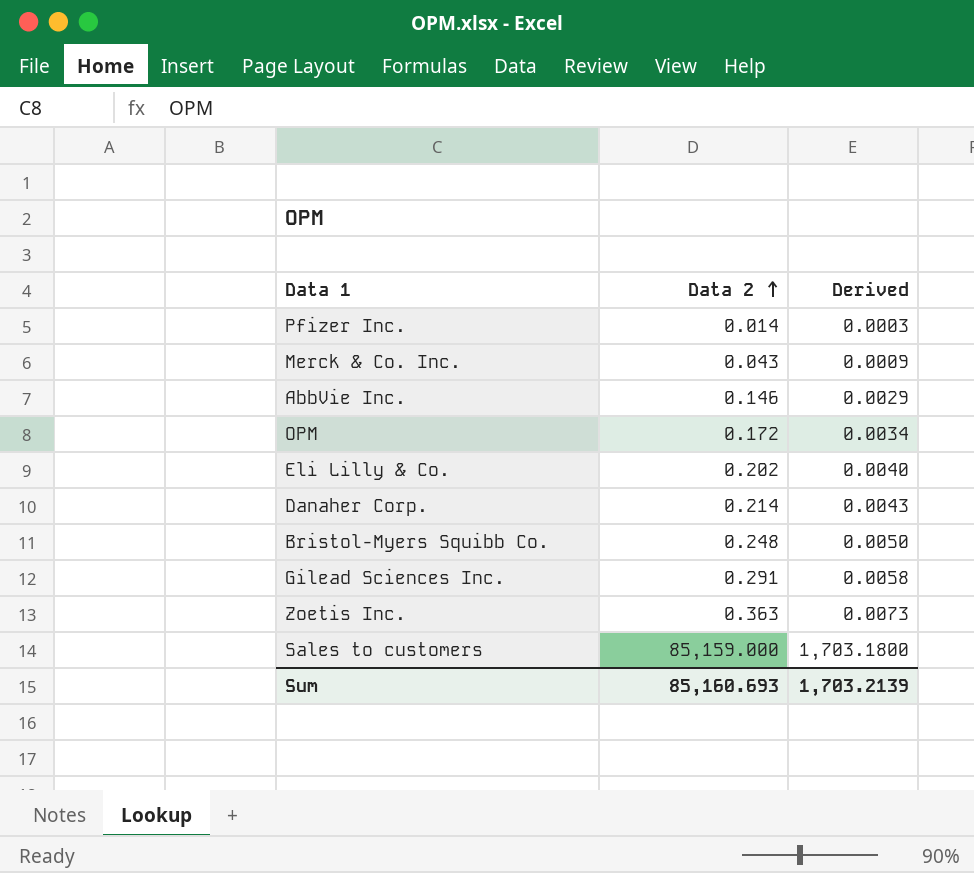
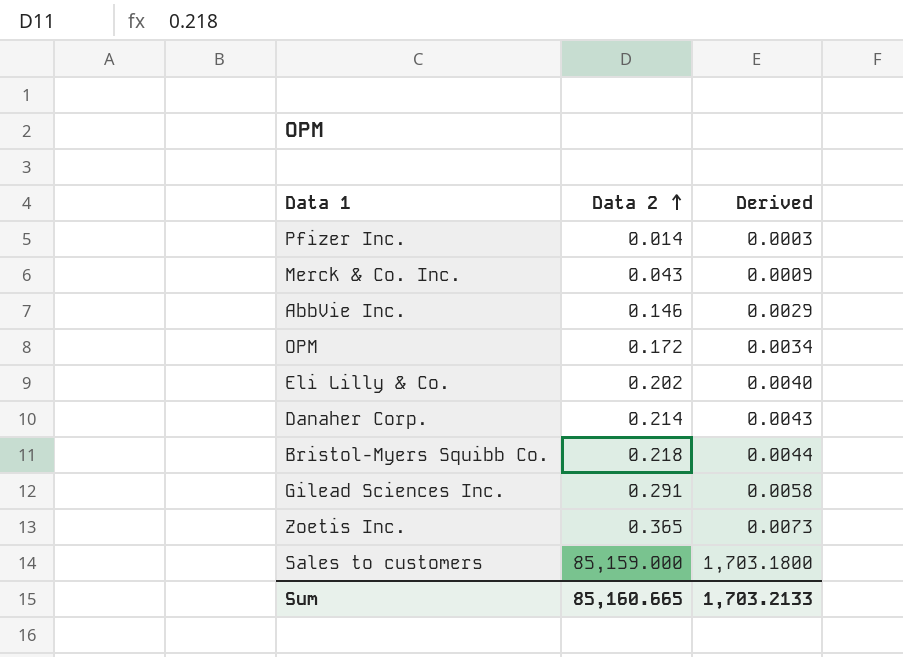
Bristol-Myers Squibb Co. | Data 2: 0.248 -> 0.218
Bristol-Myers Squibb Co. | Derived: 0.0050 -> 0.0044
Zoetis Inc. | Data 2: 0.363 -> 0.365
Sum | Data 2: 85,160.693 -> 85,160.665
Sum | Derived: 1,703.2139 -> 1,703.2133

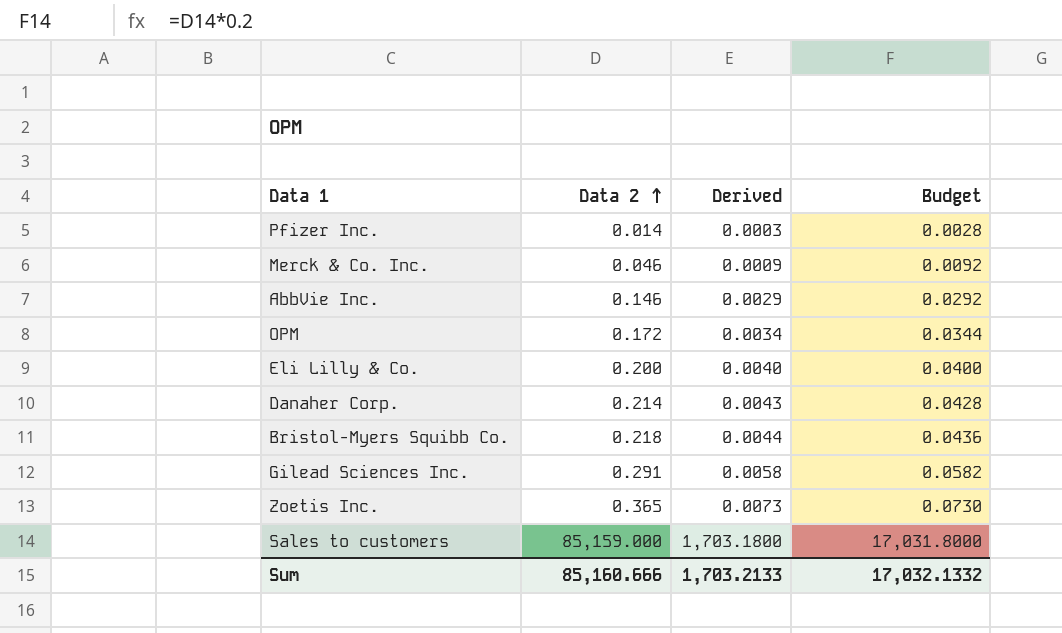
column Budget | formula: none -> [Data 2] * 0.2
Merck & Co. Inc. | Data 2: 0.043 -> 0.046
Eli Lilly & Co. | Data 2: 0.202 -> 0.200
Sum | Data 2: 85,160.665 -> 85,160.666

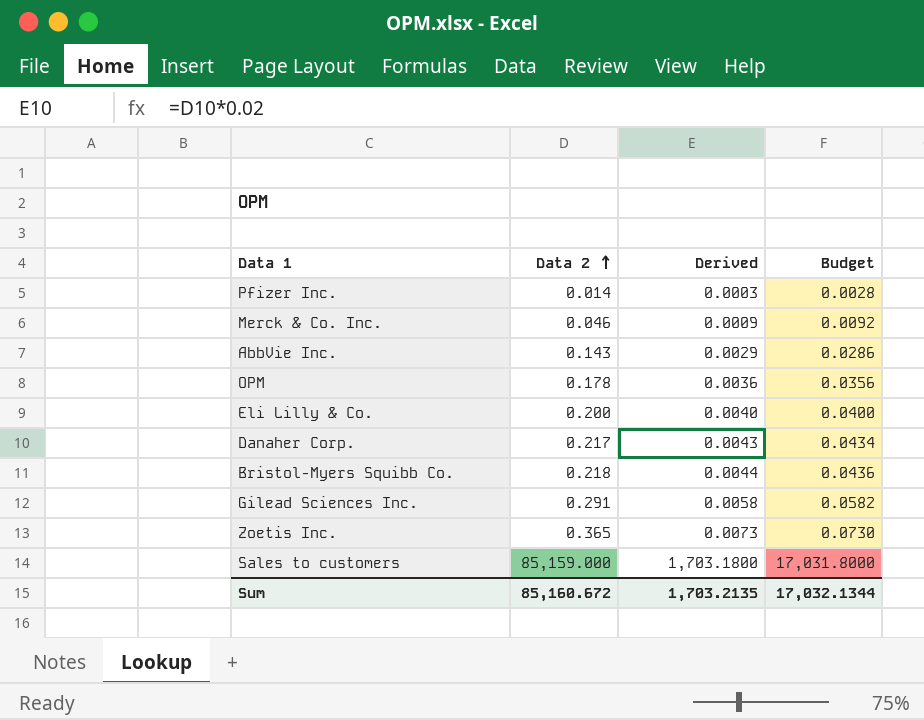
AbbVie Inc. | Data 2: 0.146 -> 0.143
AbbVie Inc. | Budget: 0.0292 -> 0.0286
OPM | Data 2: 0.172 -> 0.178
OPM | Derived: 0.0034 -> 0.0036
OPM | Budget: 0.0344 -> 0.0356
Danaher Corp. | Data 2: 0.214 -> 0.217
Danaher Corp. | Budget: 0.0428 -> 0.0434
Sum | Data 2: 85,160.666 -> 85,160.672
Sum | Derived: 1,703.2133 -> 1,703.2135
Sum | Budget: 17,032.1332 -> 17,032.1344

